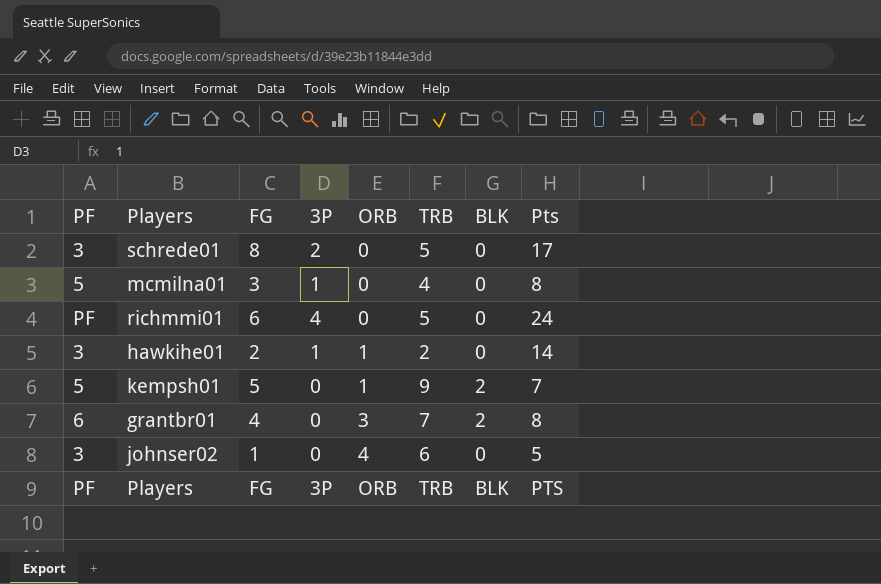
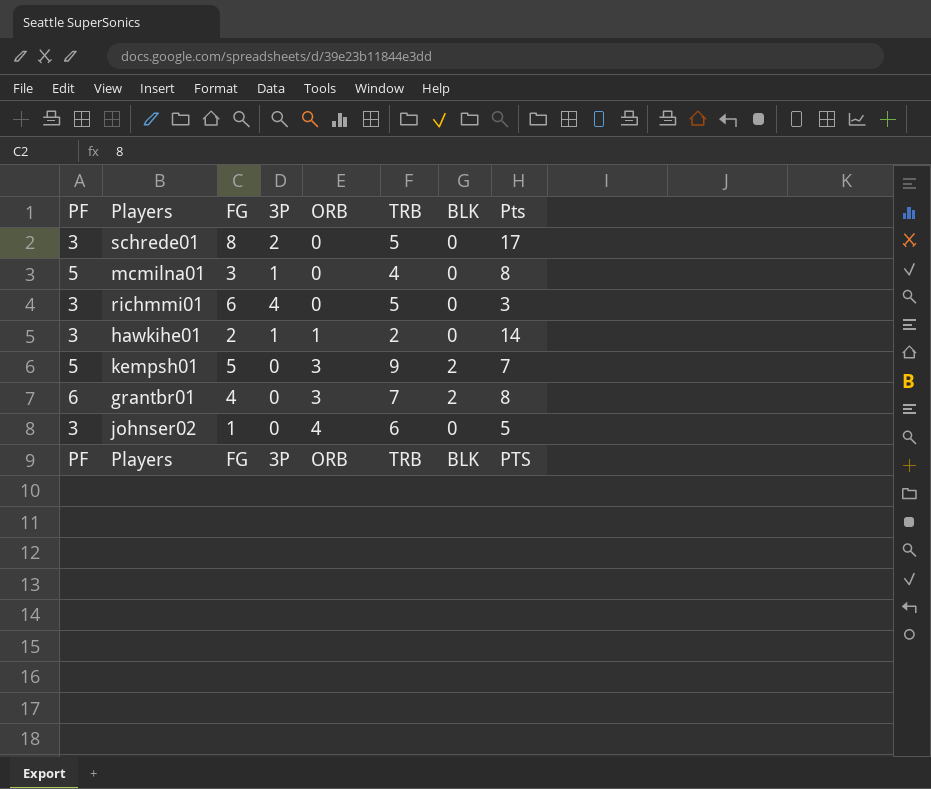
richmmi01 | PF: PF -> 3
richmmi01 | Pts: 24 -> 3
kempsh01 | ORB: 1 -> 3

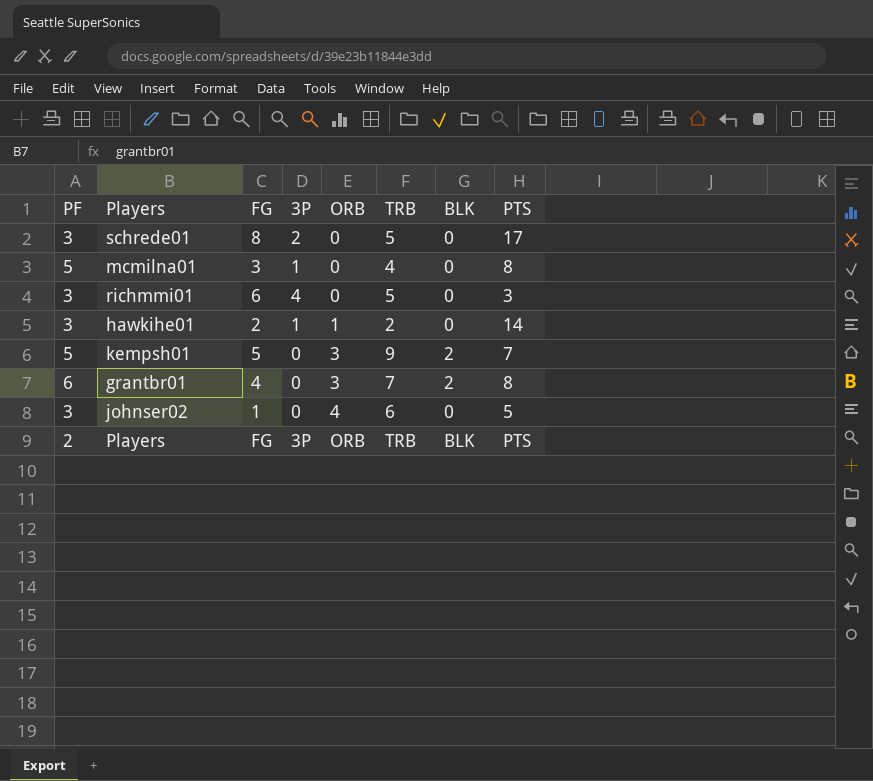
column name: Pts -> PTS
Players | PF: PF -> 2

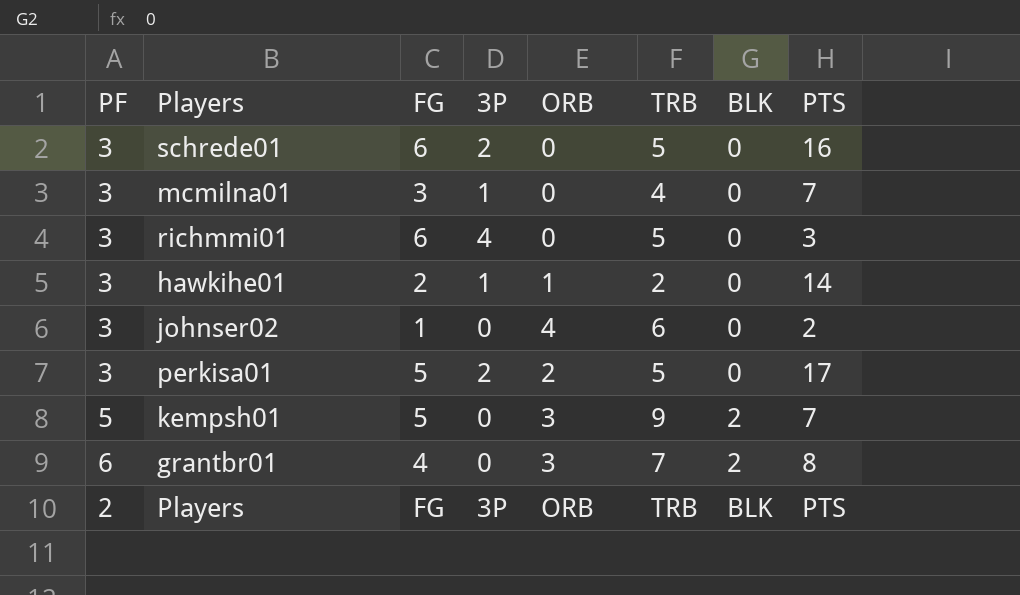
row order: ORB ascending -> BLK ascending
schrede01 | FG: 8 -> 6
schrede01 | PTS: 17 -> 16
mcmilna01 | PF: 5 -> 3
mcmilna01 | PTS: 8 -> 7
johnser02 | PTS: 5 -> 2
row perkisa01: none -> 3 | 5 | 2 | 2 | 5 | 0 | 17

